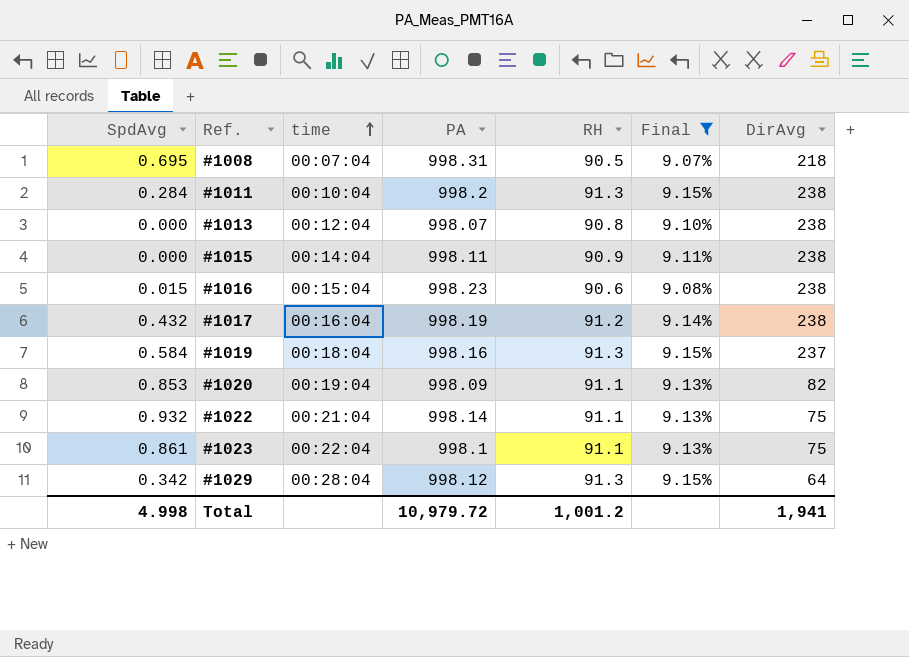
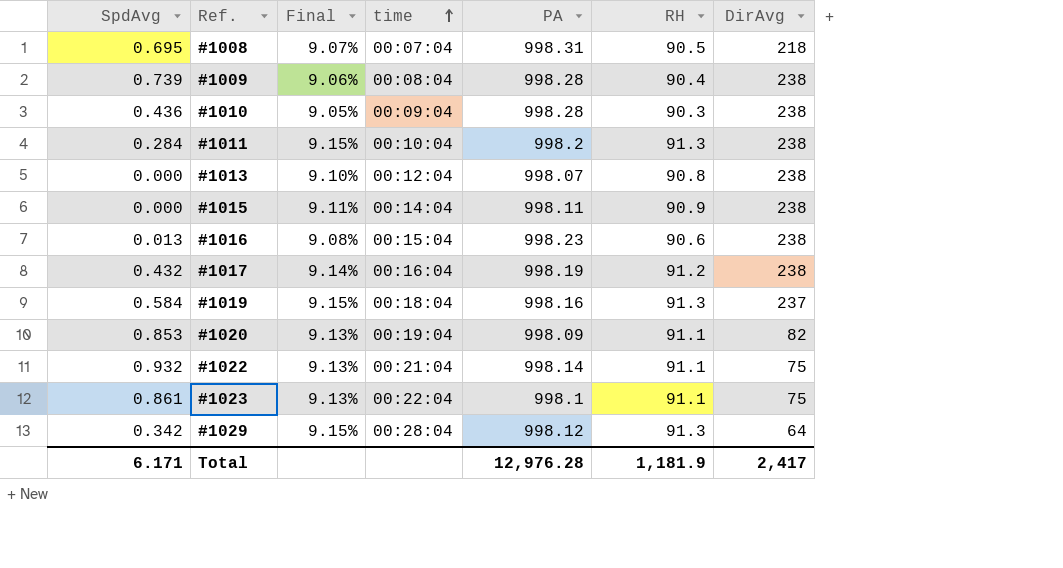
filter: Final >= 9.07% -> none
column Final | position: 6 -> 3
#1016 | SpdAvg: 0.015 -> 0.013
Total | SpdAvg: 4.998 -> 6.171
Total | PA: 10,979.72 -> 12,976.28
Total | RH: 1,001.2 -> 1,181.9
Total | DirAvg: 1,941 -> 2,417

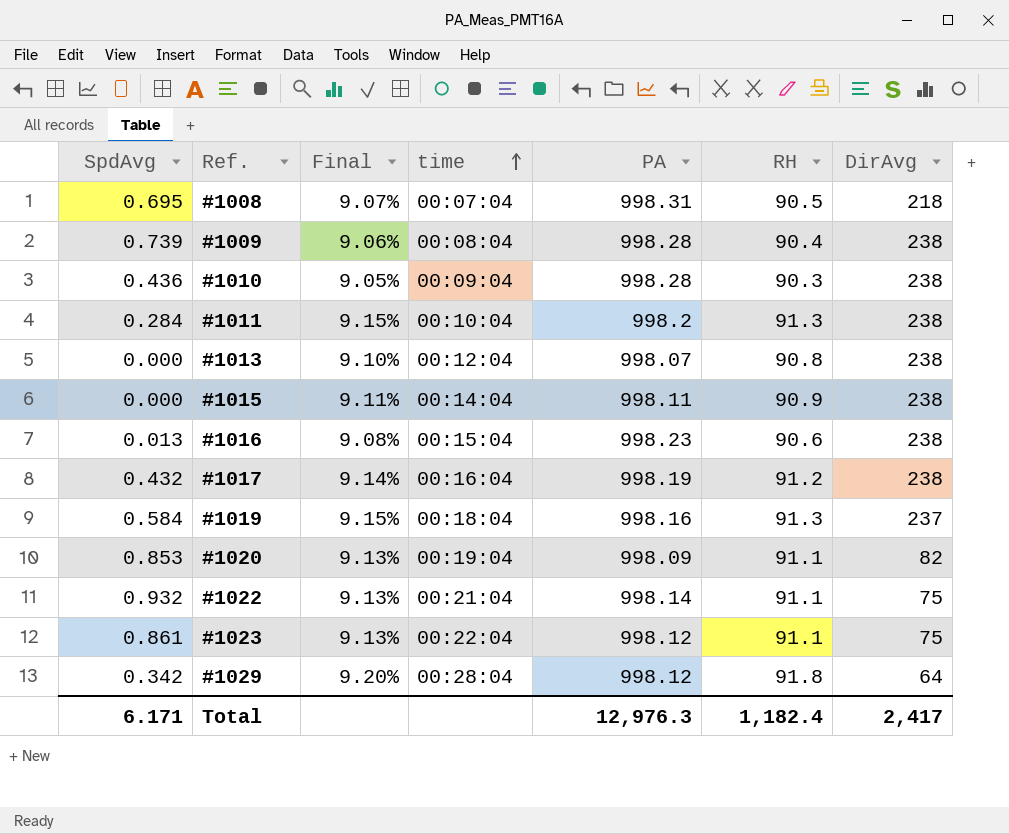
#1023 | PA: 998.1 -> 998.12
#1029 | Final: 9.15% -> 9.20%
#1029 | RH: 91.3 -> 91.8
Total | PA: 12,976.28 -> 12,976.3
Total | RH: 1,181.9 -> 1,182.4

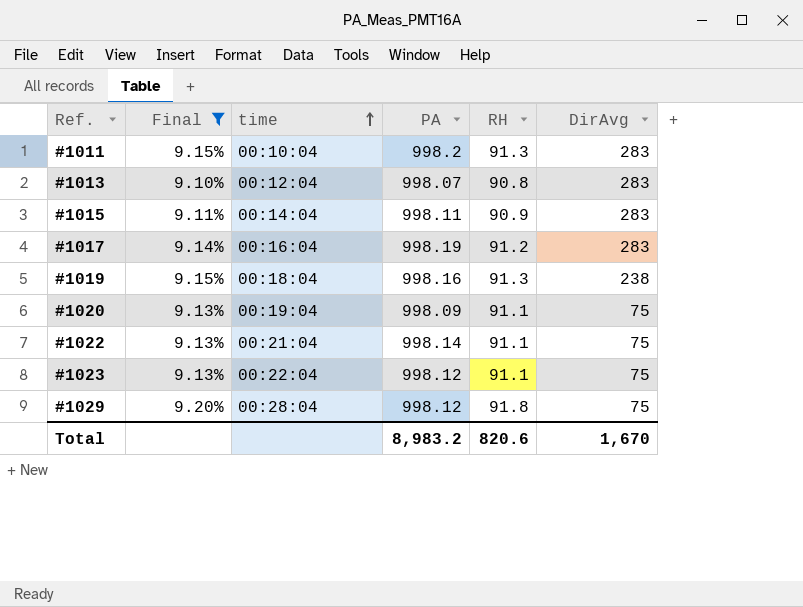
filter: none -> Final >= 9.10%
column SpdAvg | position: 1 -> none
#1011 | DirAvg: 238 -> 283
#1013 | DirAvg: 238 -> 283
#1015 | DirAvg: 238 -> 283
#1017 | DirAvg: 238 -> 283
#1019 | DirAvg: 237 -> 238
#1020 | DirAvg: 82 -> 75
#1029 | DirAvg: 64 -> 75
Total | PA: 12,976.3 -> 8,983.2
Total | RH: 1,182.4 -> 820.6
Total | DirAvg: 2,417 -> 1,670

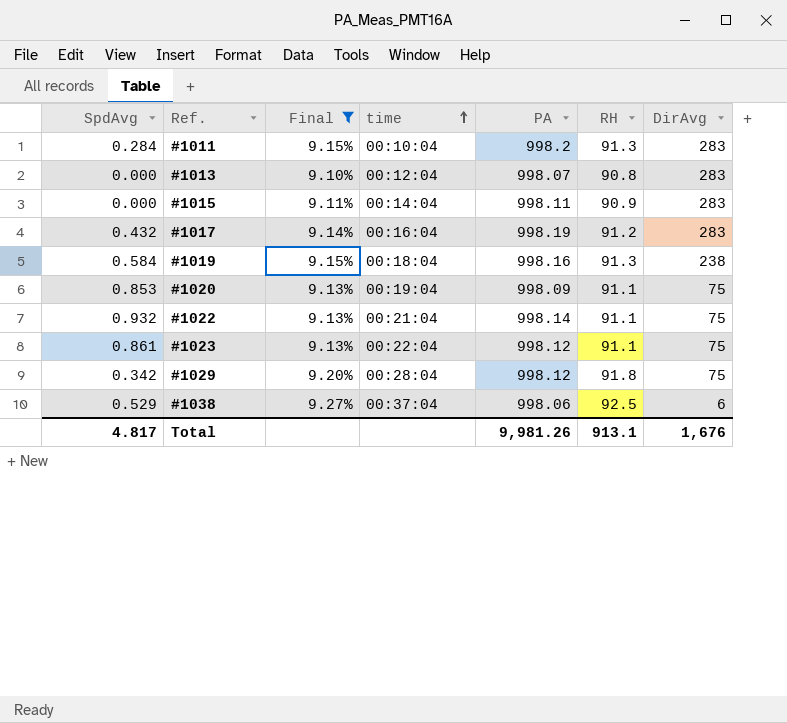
column SpdAvg | position: none -> 1
row #1038: none -> 0.529 | 9.27% | 00:37:04 | 998.06 | 92.5 | 6
Total | PA: 8,983.2 -> 9,981.26
Total | RH: 820.6 -> 913.1
Total | DirAvg: 1,670 -> 1,676

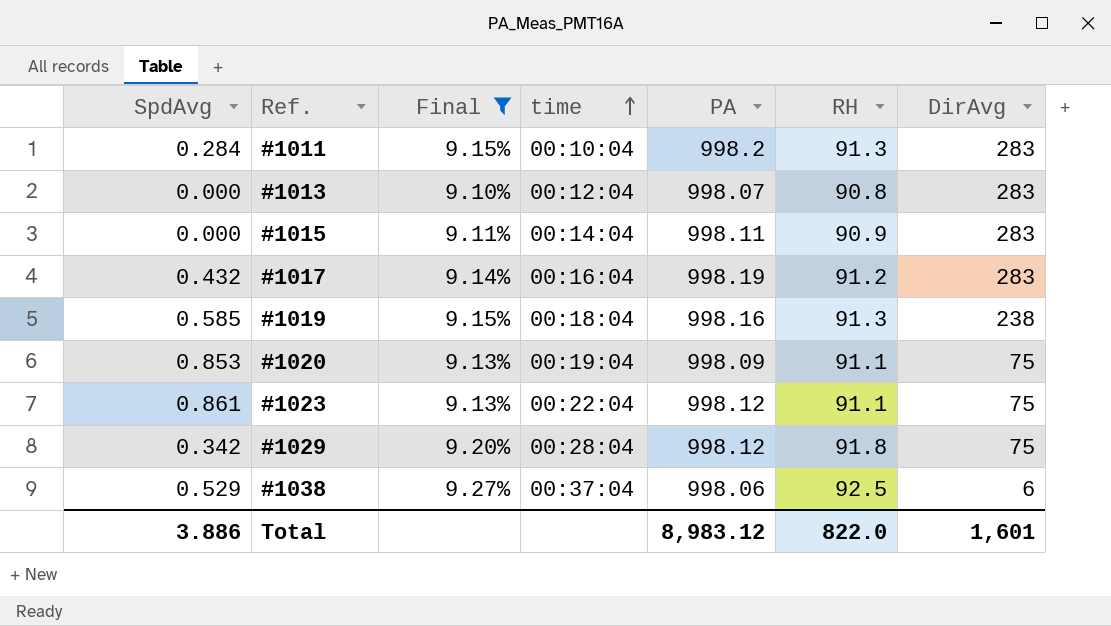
row #1022: 0.932 | 9.13% | 00:21:04 | 998.14 | 91.1 | 75 -> none
#1019 | SpdAvg: 0.584 -> 0.585
Total | SpdAvg: 4.817 -> 3.886
Total | PA: 9,981.26 -> 8,983.12
Total | RH: 913.1 -> 822.0
Total | DirAvg: 1,676 -> 1,601

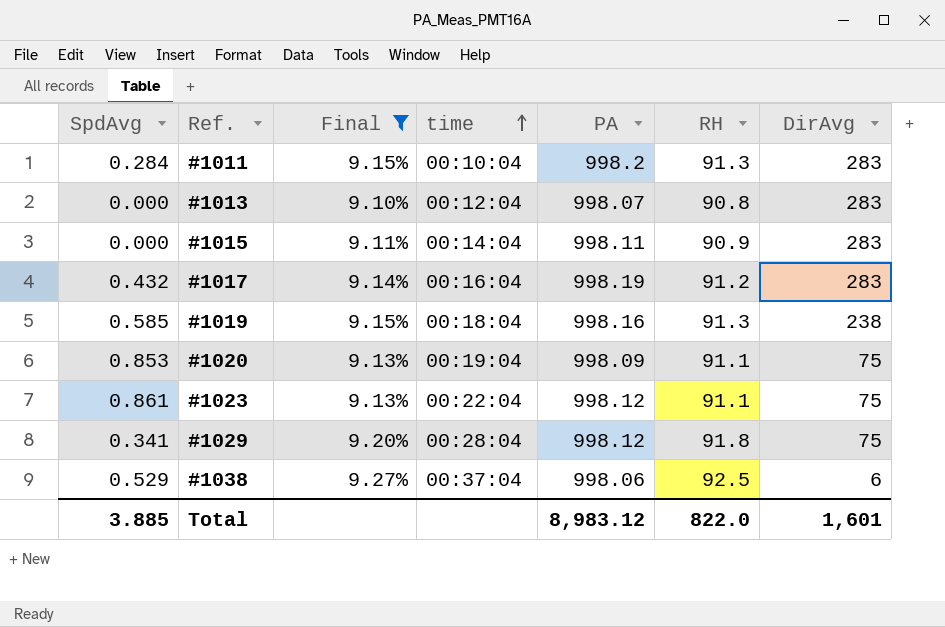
#1029 | SpdAvg: 0.342 -> 0.341
Total | SpdAvg: 3.886 -> 3.885

